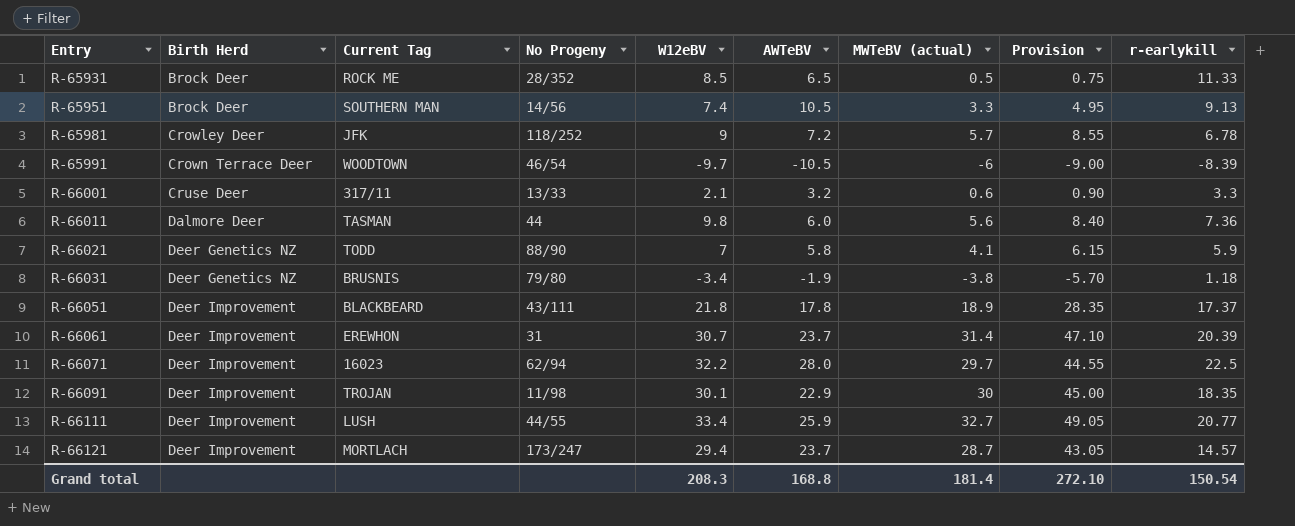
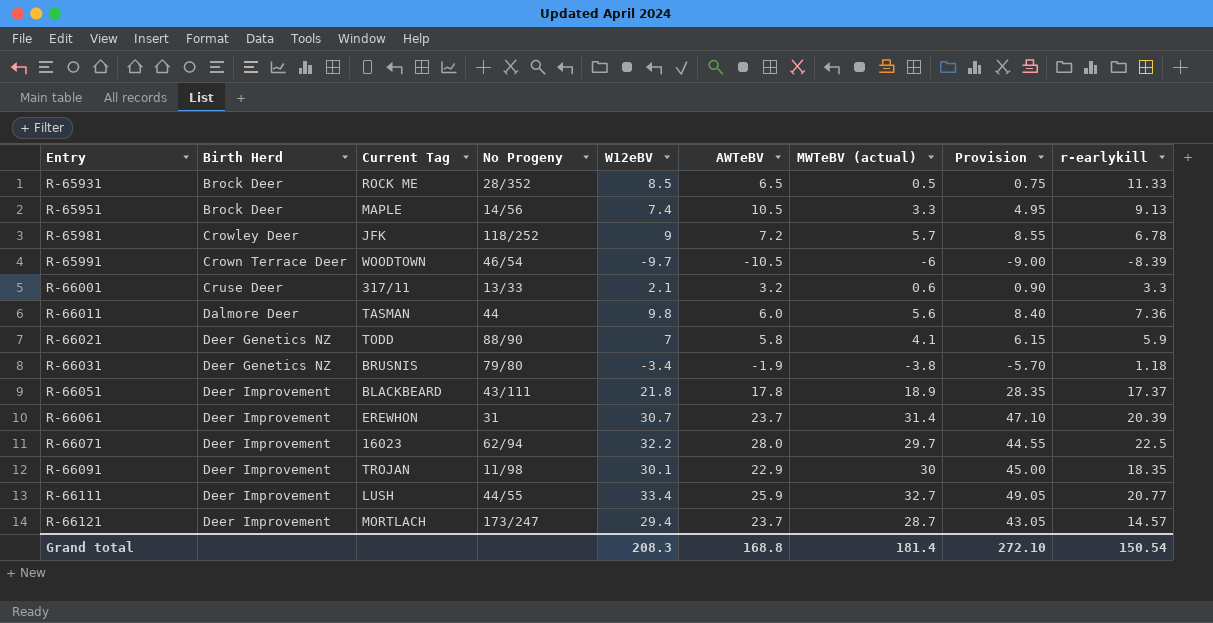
R-65951 | Current Tag: SOUTHERN MAN -> MAPLE

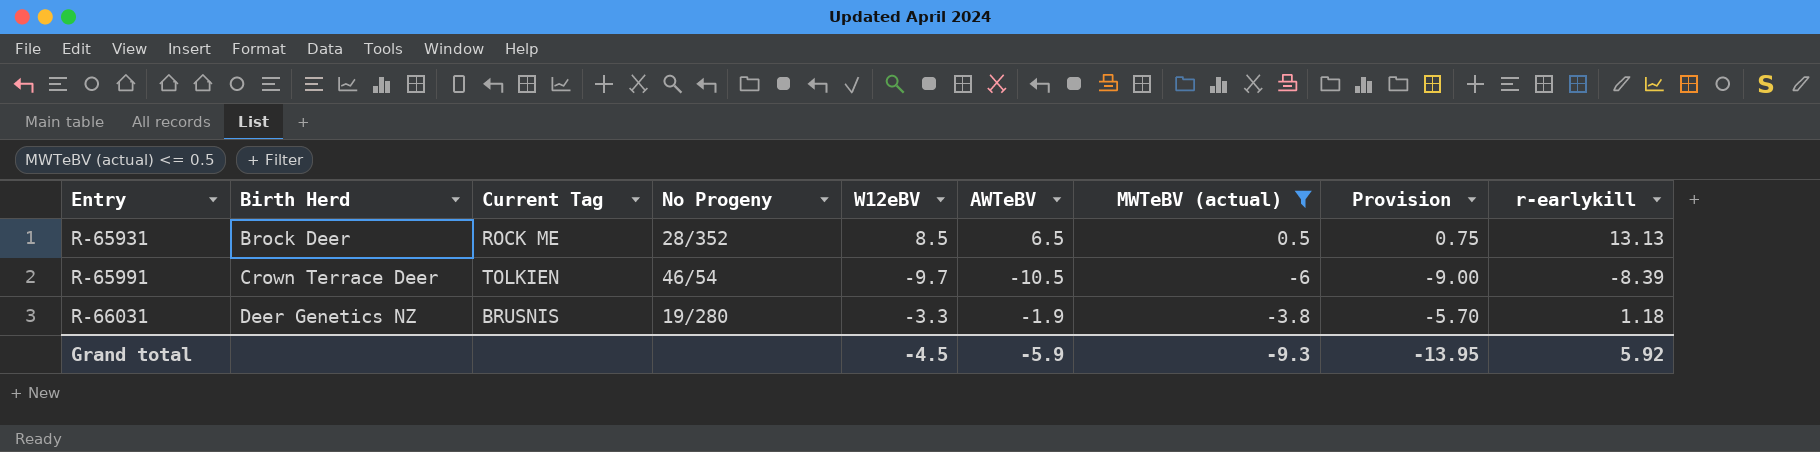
filter: none -> MWTeBV (actual) <= 0.5
R-65931 | r-earlykill: 11.33 -> 13.13
R-65991 | Current Tag: WOODTOWN -> TOLKIEN
R-66031 | No Progeny: 79/80 -> 19/280
R-66031 | W12eBV: -3.4 -> -3.3
Grand total | W12eBV: 208.3 -> -4.5
Grand total | AWTeBV: 168.8 -> -5.9
Grand total | MWTeBV (actual): 181.4 -> -9.3
Grand total | Provision: 272.10 -> -13.95
Grand total | r-earlykill: 150.54 -> 5.92

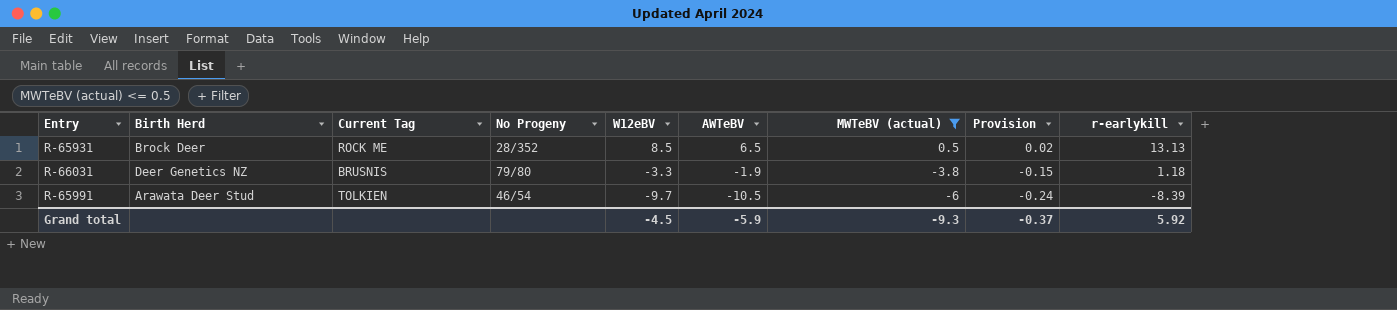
row order: Entry ascending -> W12eBV descending
column Provision | formula: [MWTeBV (actual)] * 1.5 -> [MWTeBV (actual)] * 0.04
R-66031 | No Progeny: 19/280 -> 79/80
R-65991 | Birth Herd: Crown Terrace Deer -> Arawata Deer Stud
Grand total | Provision: -13.95 -> -0.37

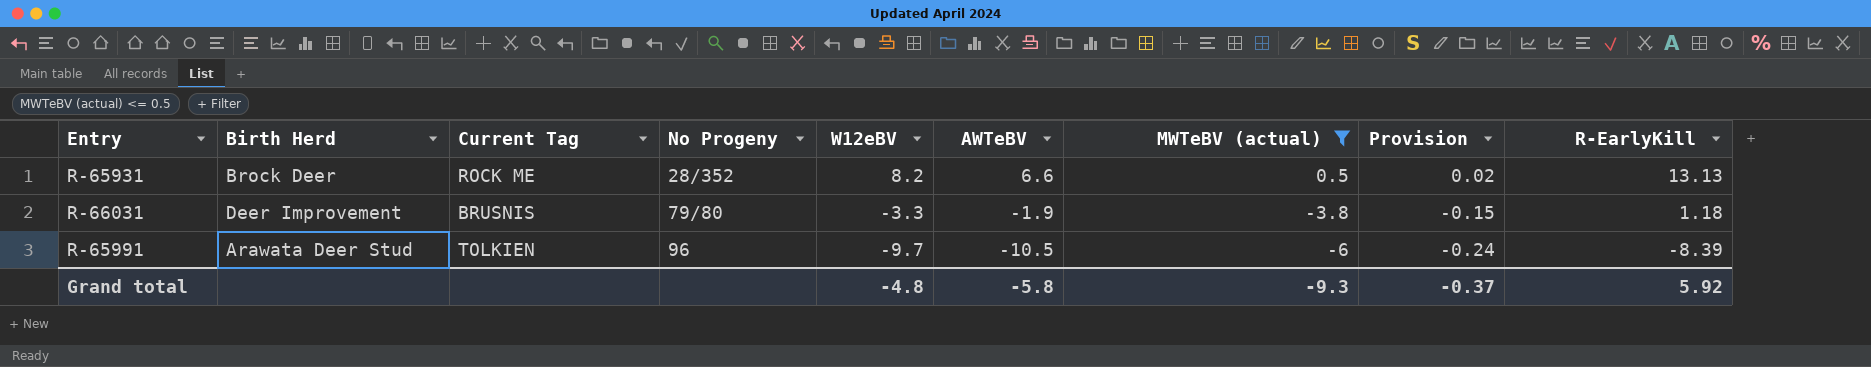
column name: r-earlykill -> R-EarlyKill
R-65931 | W12eBV: 8.5 -> 8.2
R-65931 | AWTeBV: 6.5 -> 6.6
R-66031 | Birth Herd: Deer Genetics NZ -> Deer Improvement
R-65991 | No Progeny: 46/54 -> 96
Grand total | W12eBV: -4.5 -> -4.8
Grand total | AWTeBV: -5.9 -> -5.8

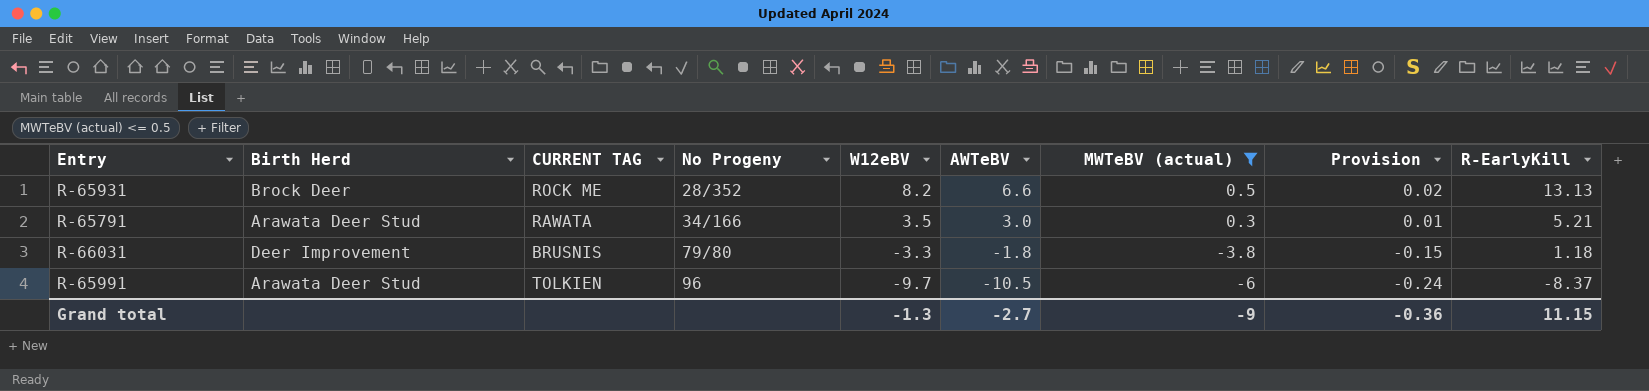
column name: Current Tag -> CURRENT TAG
row R-65791: none -> Arawata Deer Stud | RAWATA | 34/166 | 3.5 | 3.0 | 0.3 | 0.01 | 5.21
R-66031 | AWTeBV: -1.9 -> -1.8
R-65991 | R-EarlyKill: -8.39 -> -8.37
Grand total | W12eBV: -4.8 -> -1.3
Grand total | AWTeBV: -5.8 -> -2.7
Grand total | MWTeBV (actual): -9.3 -> -9
Grand total | Provision: -0.37 -> -0.36
Grand total | R-EarlyKill: 5.92 -> 11.15

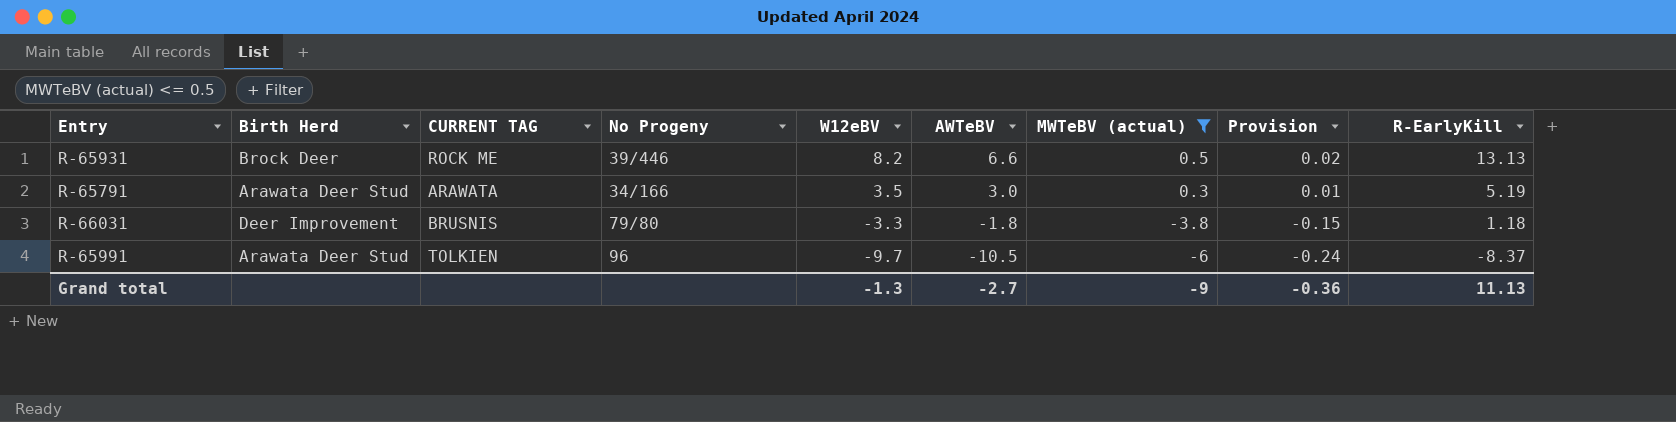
R-65931 | No Progeny: 28/352 -> 39/446
R-65791 | CURRENT TAG: RAWATA -> ARAWATA
R-65791 | R-EarlyKill: 5.21 -> 5.19
Grand total | R-EarlyKill: 11.15 -> 11.13

